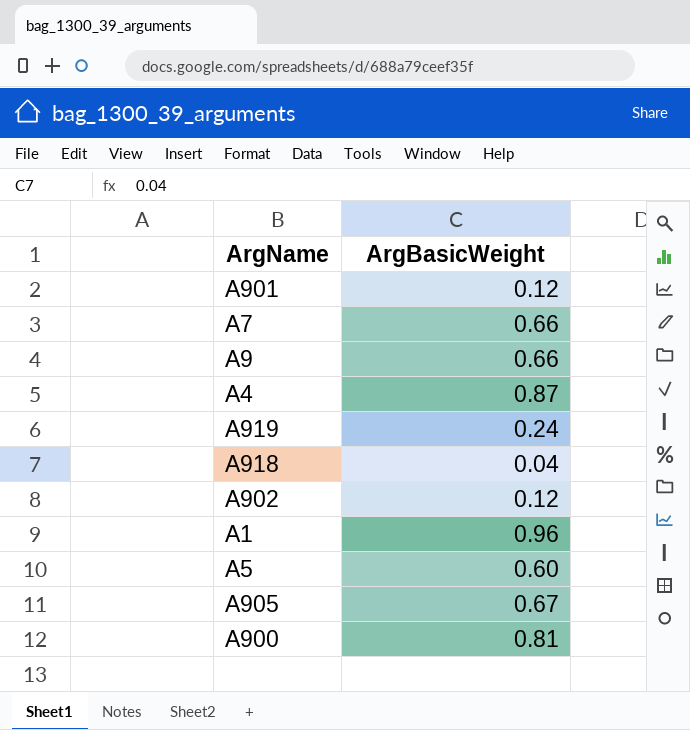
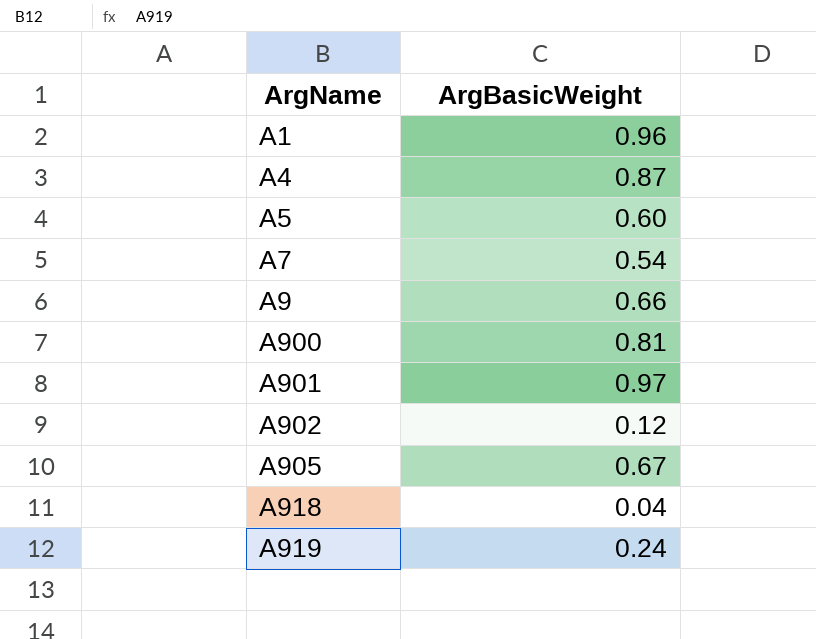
row order: none -> ArgName ascending
A7 | ArgBasicWeight: 0.66 -> 0.54
A901 | ArgBasicWeight: 0.12 -> 0.97

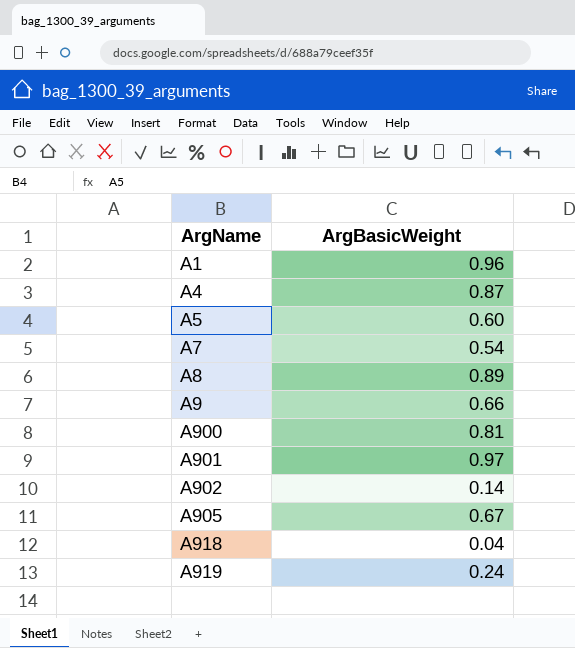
row A8: none -> 0.89
A902 | ArgBasicWeight: 0.12 -> 0.14

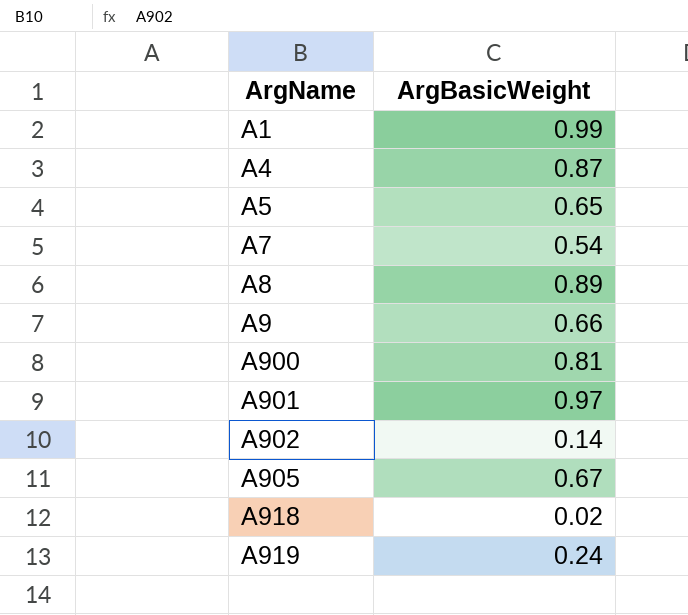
A1 | ArgBasicWeight: 0.96 -> 0.99
A5 | ArgBasicWeight: 0.60 -> 0.65
A918 | ArgBasicWeight: 0.04 -> 0.02

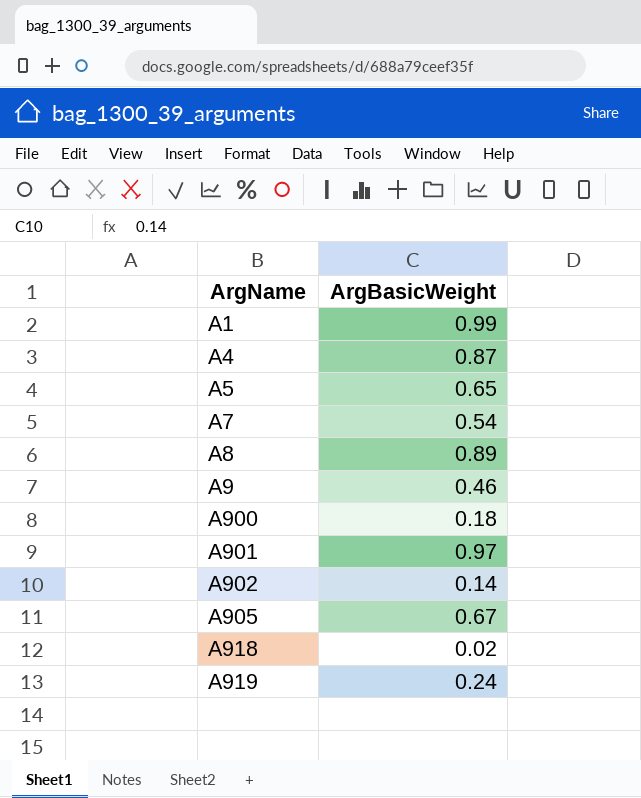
A9 | ArgBasicWeight: 0.66 -> 0.46
A900 | ArgBasicWeight: 0.81 -> 0.18

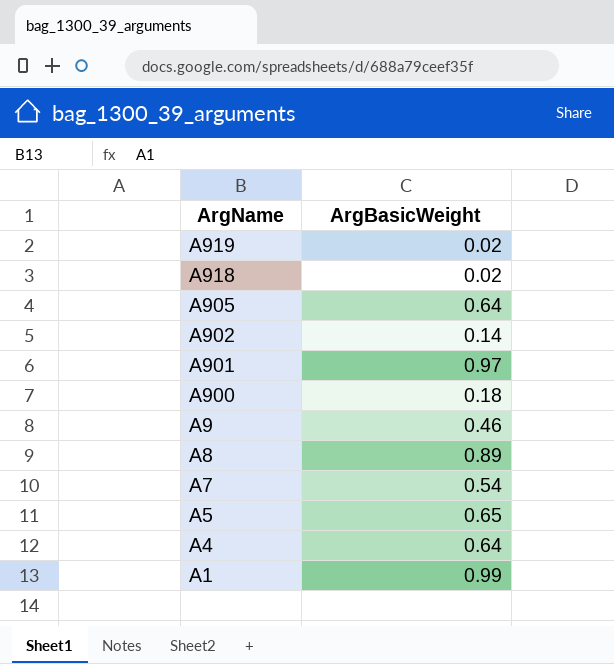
row order: ArgName ascending -> ArgName descending
A919 | ArgBasicWeight: 0.24 -> 0.02
A905 | ArgBasicWeight: 0.67 -> 0.64
A4 | ArgBasicWeight: 0.87 -> 0.64

